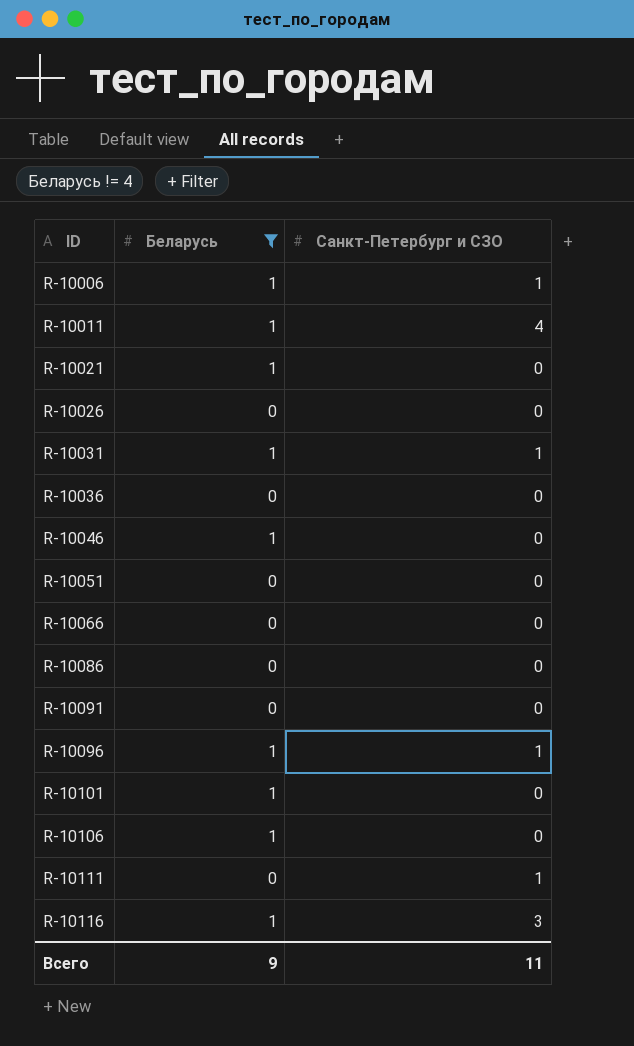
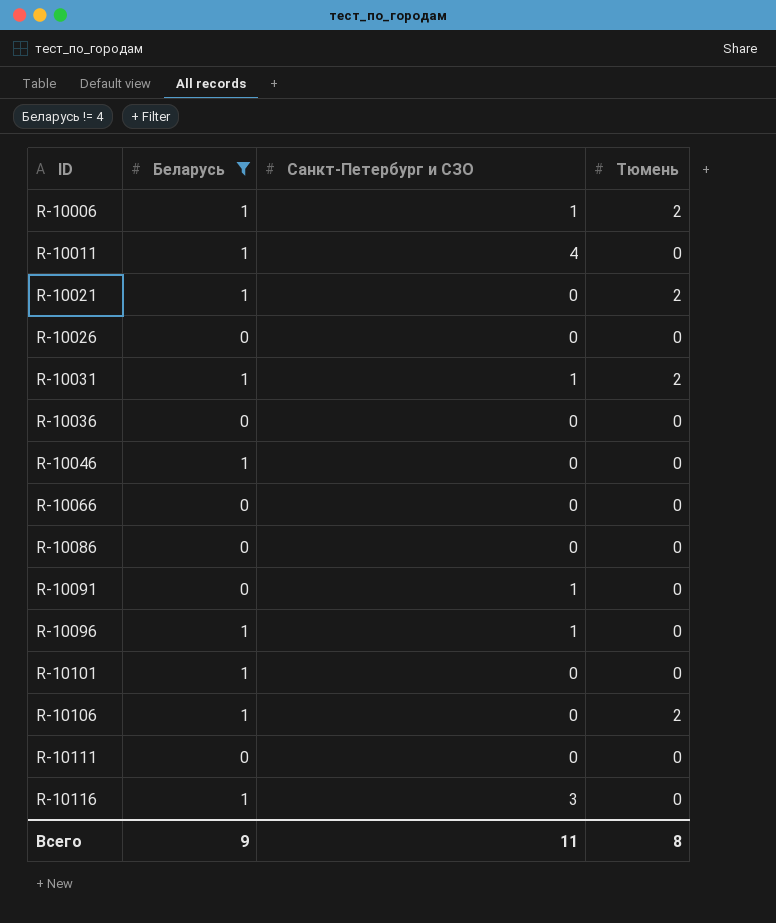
column Тюмень | position: none -> 4
row R-10051: 0 | 0 -> none
R-10091 | Санкт-Петербург и СЗО: 0 -> 1
R-10111 | Санкт-Петербург и СЗО: 1 -> 0

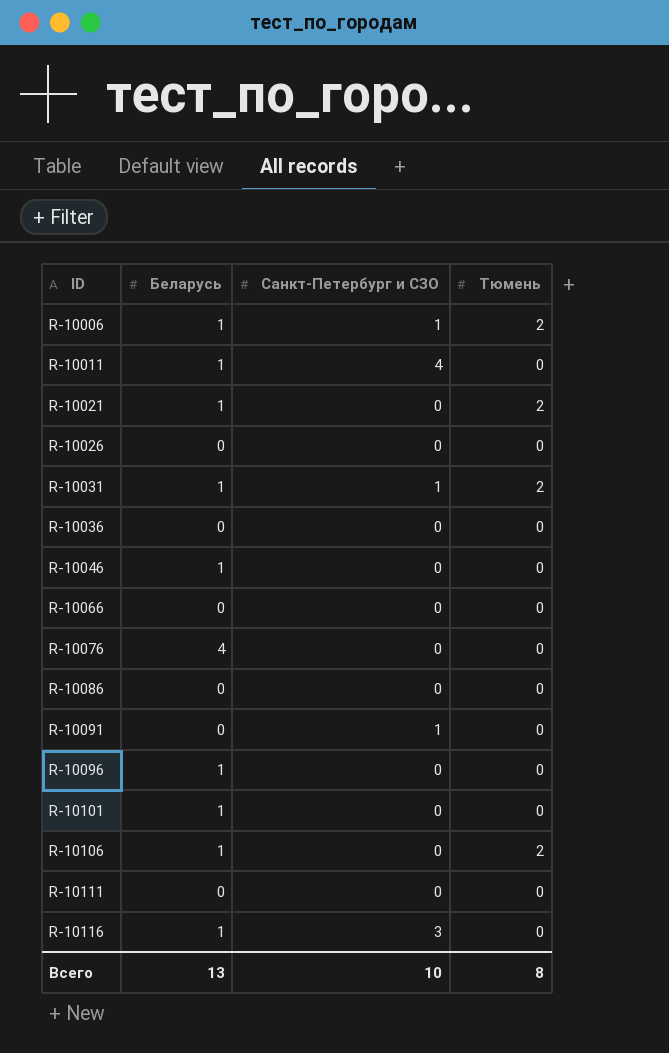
filter: Беларусь != 4 -> none
R-10096 | Санкт-Петербург и СЗО: 1 -> 0
Всего | Беларусь: 9 -> 13
Всего | Санкт-Петербург и СЗО: 11 -> 10

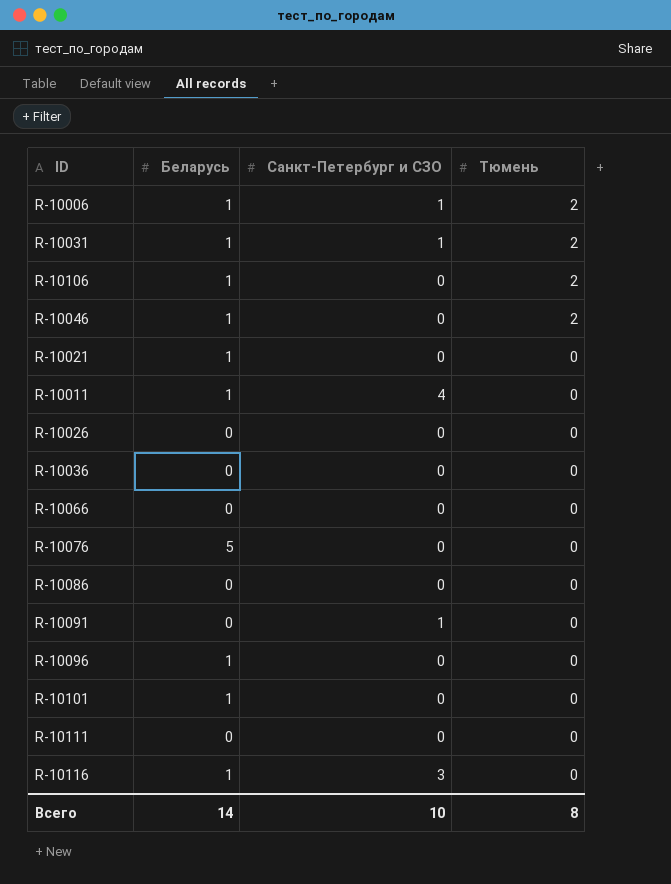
row order: ID ascending -> Тюмень descending
R-10046 | Тюмень: 0 -> 2
R-10021 | Тюмень: 2 -> 0
R-10076 | Беларусь: 4 -> 5
Всего | Беларусь: 13 -> 14

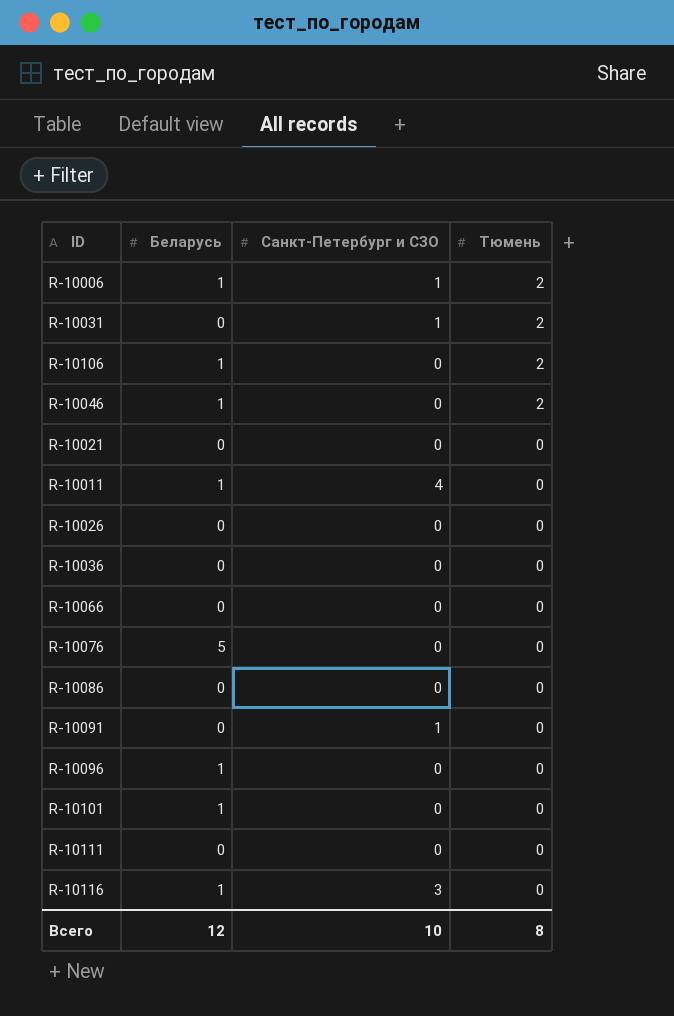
R-10031 | Беларусь: 1 -> 0
R-10021 | Беларусь: 1 -> 0
Всего | Беларусь: 14 -> 12

